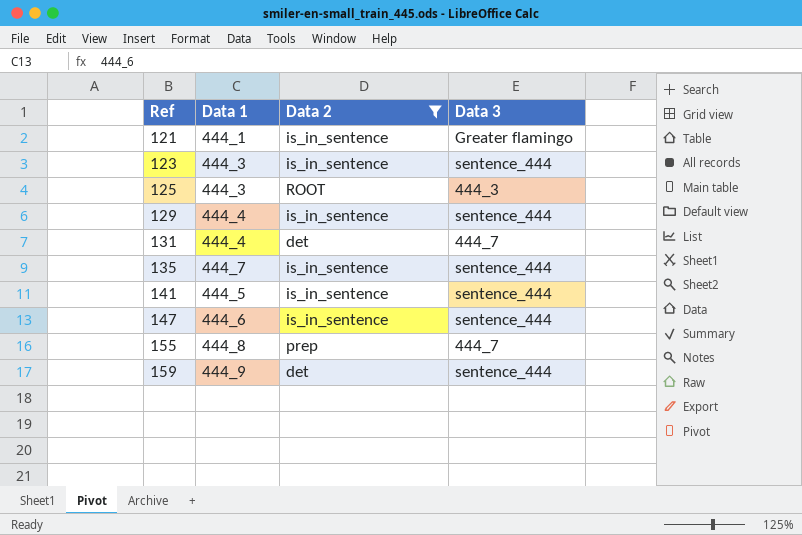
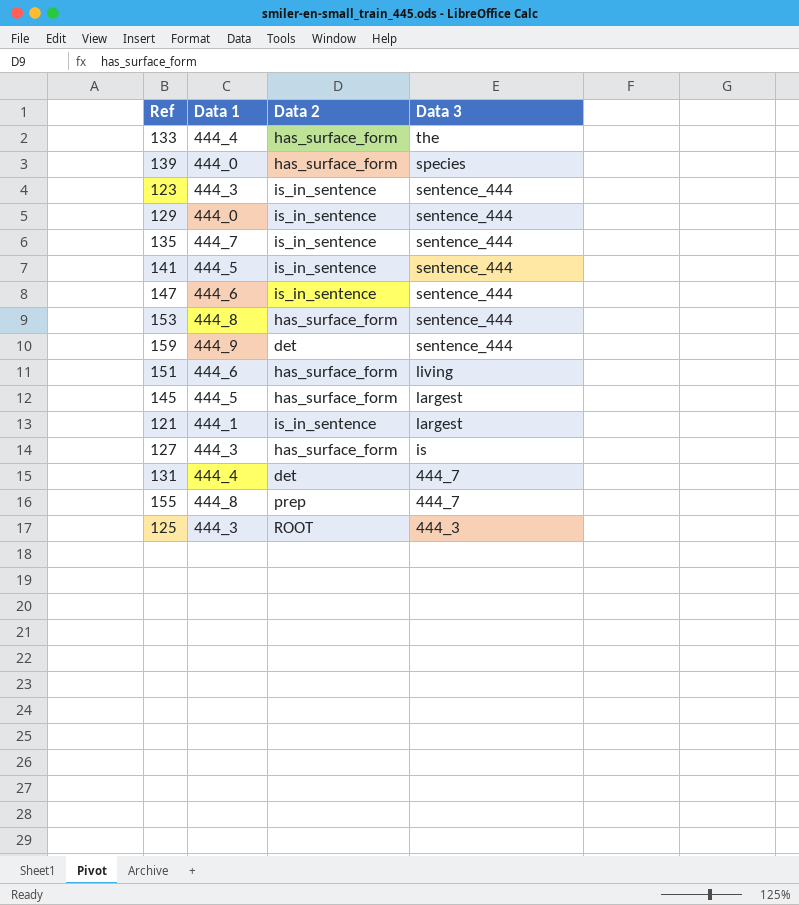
filter: Data 2 != has_surface_form -> none
row order: Ref ascending -> Data 3 descending
129 | Data 1: 444_4 -> 444_0
121 | Data 3: Greater flamingo -> largest

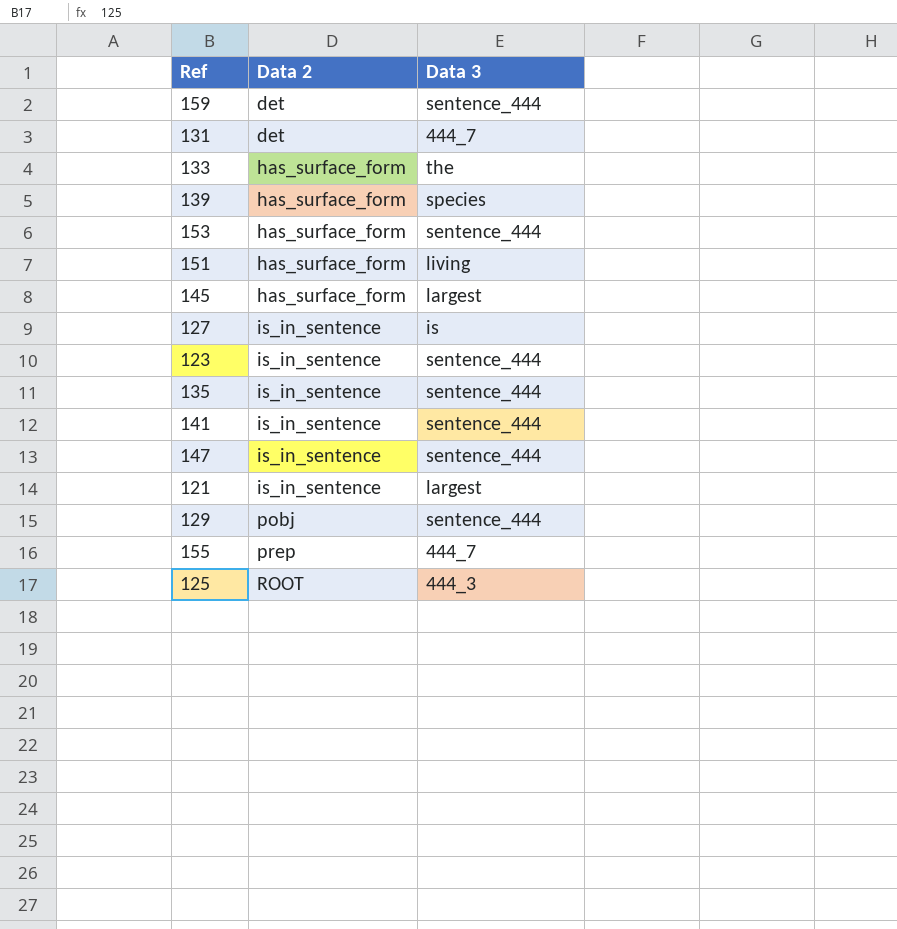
row order: Data 3 descending -> Data 2 ascending
column Data 1 | position: 2 -> none
127 | Data 2: has_surface_form -> is_in_sentence
129 | Data 2: is_in_sentence -> pobj

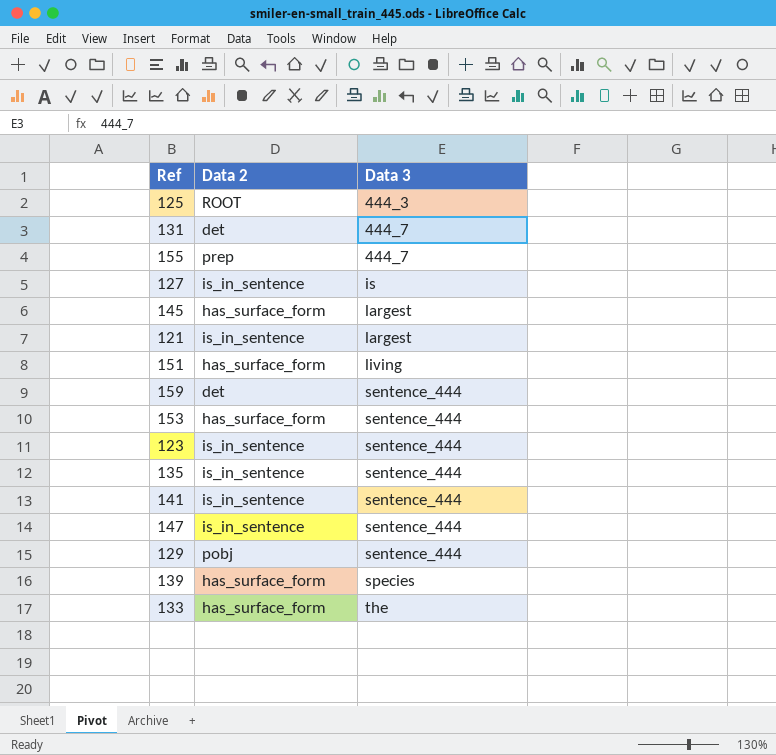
row order: Data 2 ascending -> Data 3 ascending

